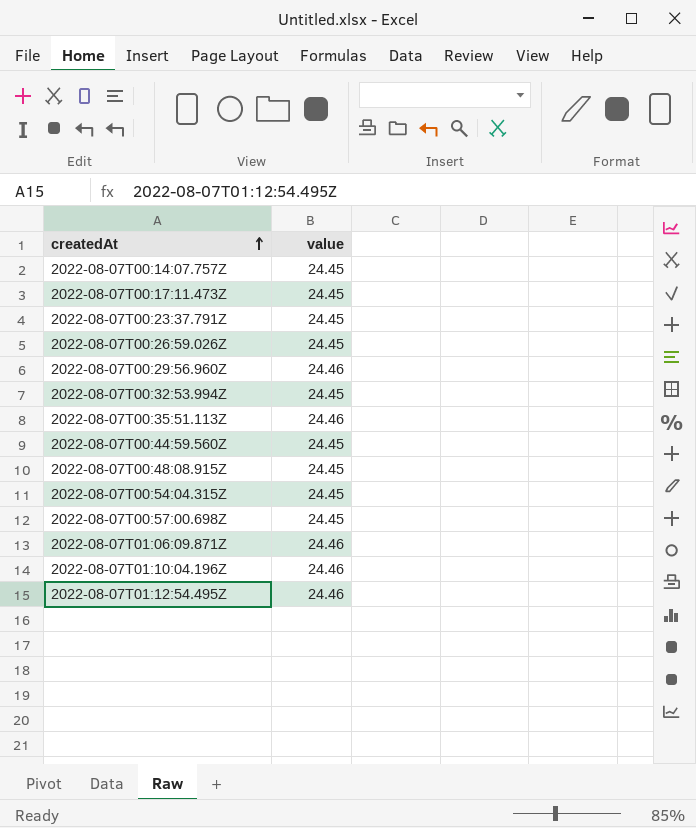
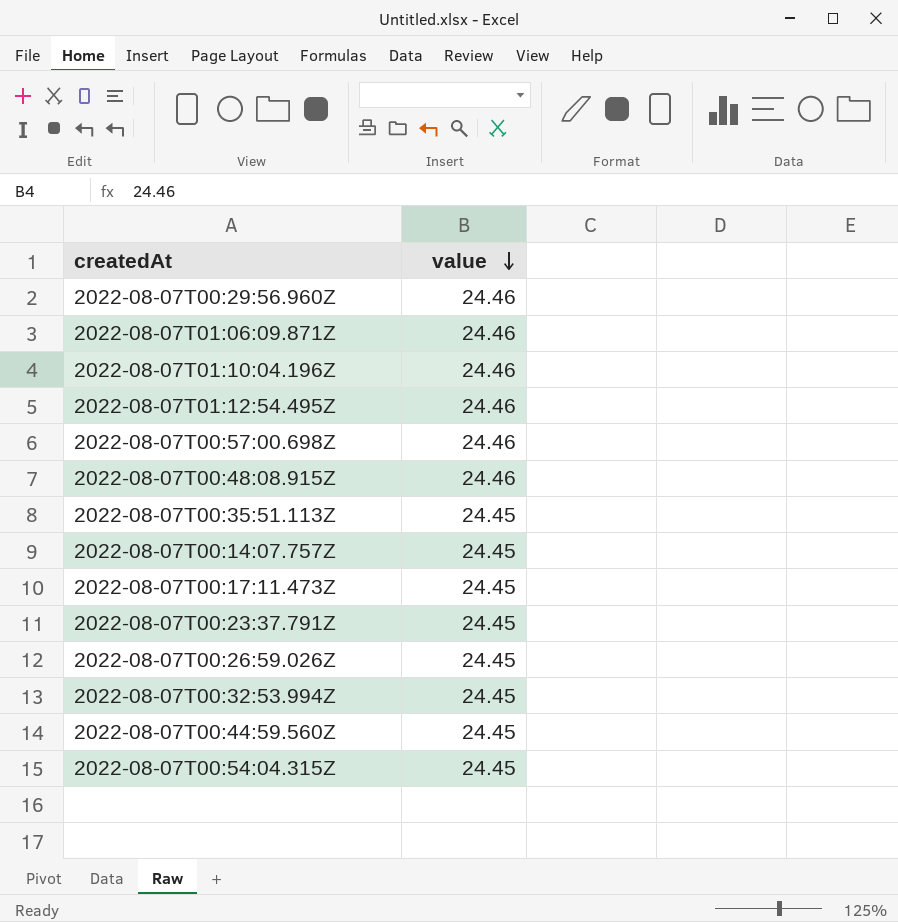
row order: createdAt ascending -> value descending
2022-08-07T00:57:00.698Z | value: 24.45 -> 24.46
2022-08-07T00:48:08.915Z | value: 24.45 -> 24.46
2022-08-07T00:35:51.113Z | value: 24.46 -> 24.45

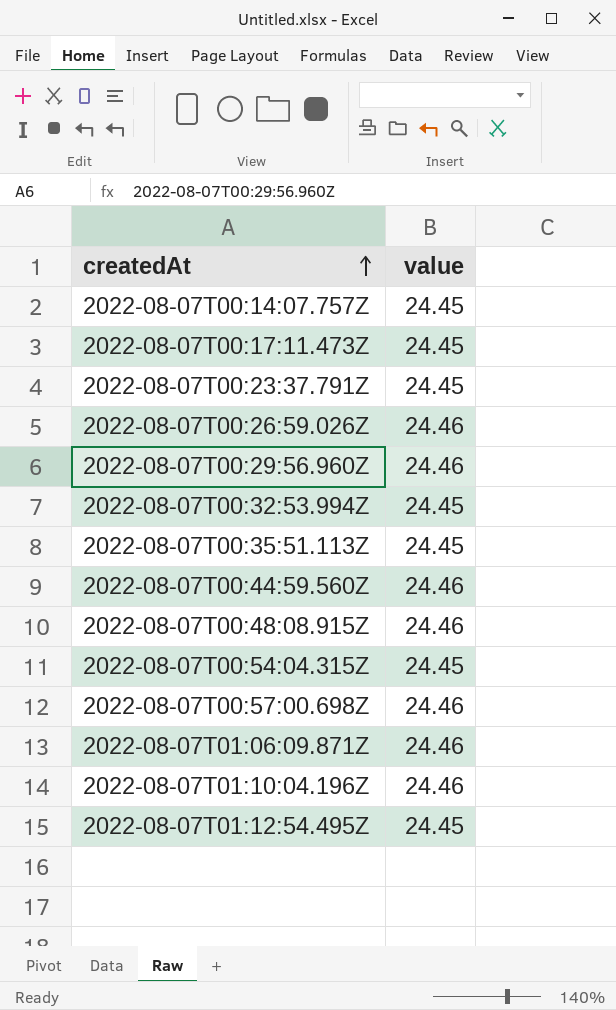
row order: value descending -> createdAt ascending
2022-08-07T00:26:59.026Z | value: 24.45 -> 24.46
2022-08-07T00:44:59.560Z | value: 24.45 -> 24.46
2022-08-07T01:12:54.495Z | value: 24.46 -> 24.45

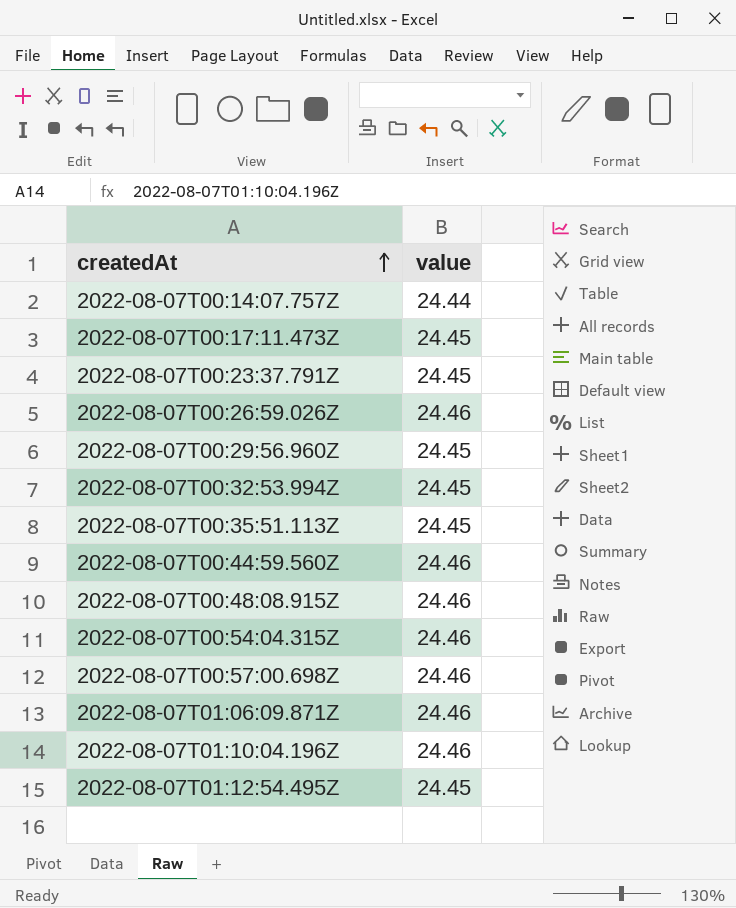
2022-08-07T00:14:07.757Z | value: 24.45 -> 24.44
2022-08-07T00:29:56.960Z | value: 24.46 -> 24.45
2022-08-07T00:54:04.315Z | value: 24.45 -> 24.46

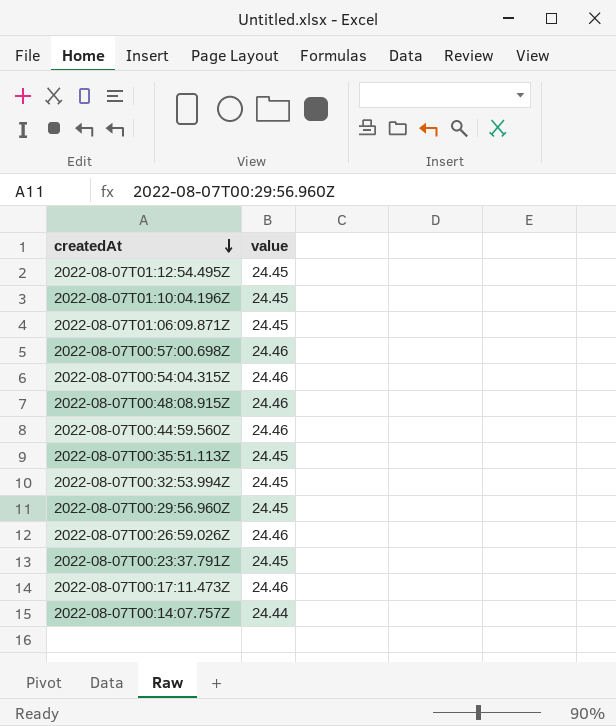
row order: createdAt ascending -> createdAt descending
2022-08-07T01:10:04.196Z | value: 24.46 -> 24.45
2022-08-07T01:06:09.871Z | value: 24.46 -> 24.45
2022-08-07T00:17:11.473Z | value: 24.45 -> 24.46

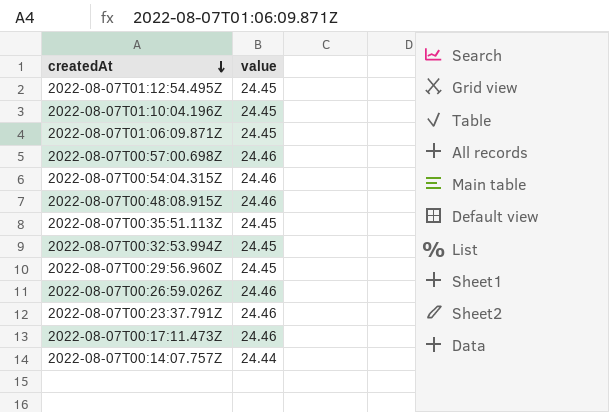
row 2022-08-07T00:44:59.560Z: 24.46 -> none
2022-08-07T00:23:37.791Z | value: 24.45 -> 24.46

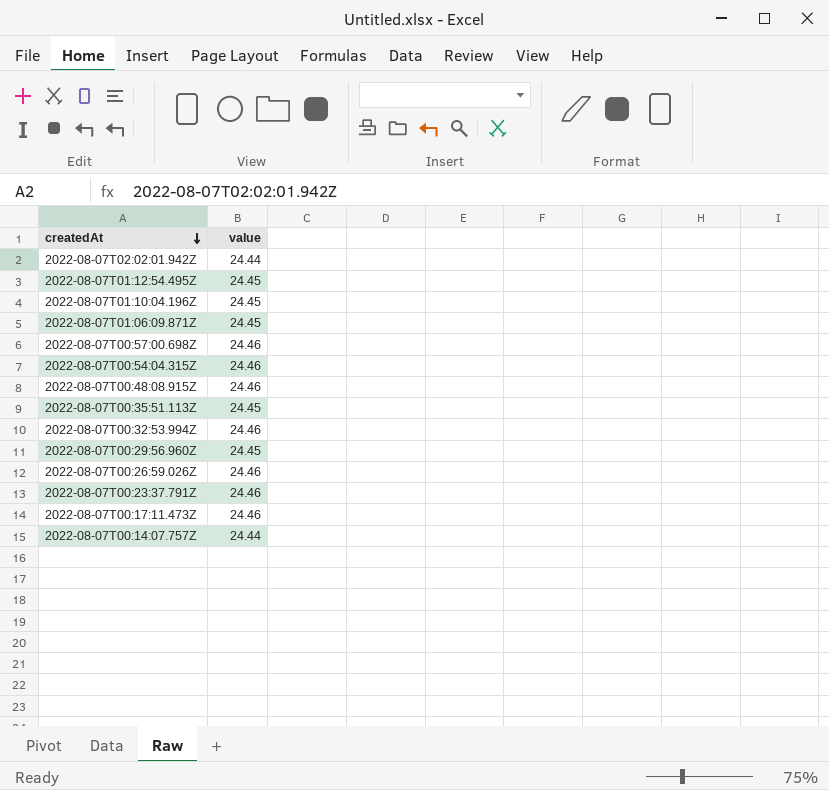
row 2022-08-07T02:02:01.942Z: none -> 24.44
2022-08-07T00:32:53.994Z | value: 24.45 -> 24.46

